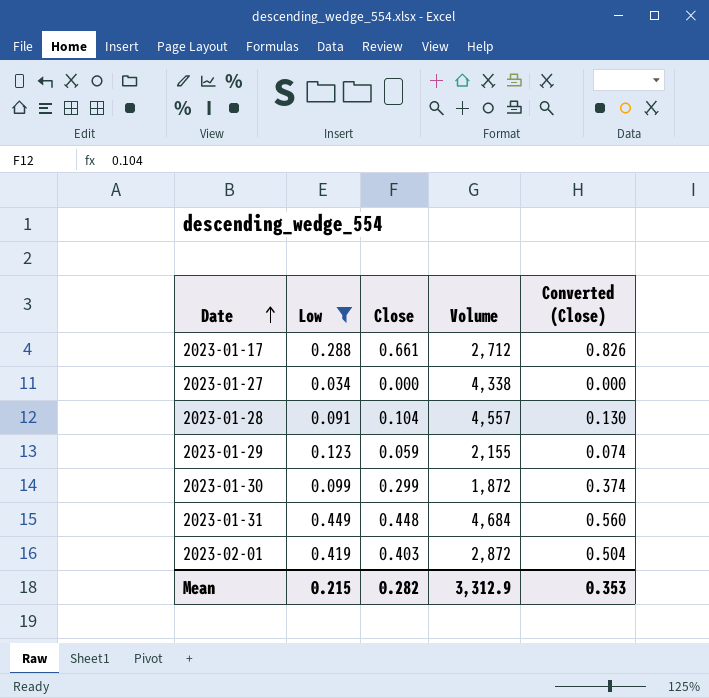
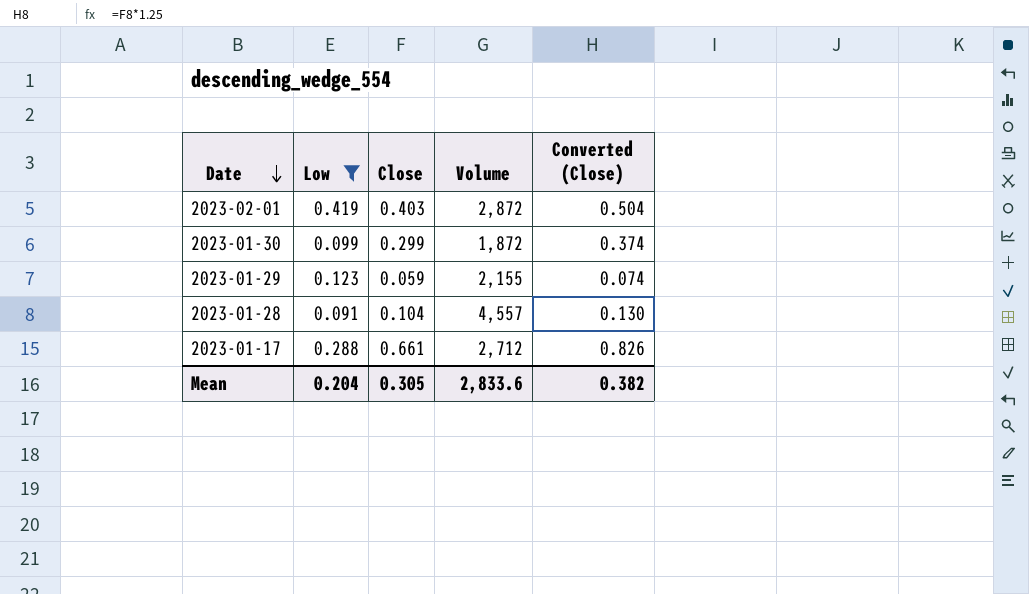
row order: Date ascending -> Date descending
row 2023-01-27: 0.034 | 0.000 | 4,338 | 0.000 -> none
row 2023-01-31: 0.449 | 0.448 | 4,684 | 0.560 -> none
Mean | Low: 0.215 -> 0.204
Mean | Close: 0.282 -> 0.305
Mean | Volume: 3,312.9 -> 2,833.6
Mean | Converted (Close): 0.353 -> 0.382

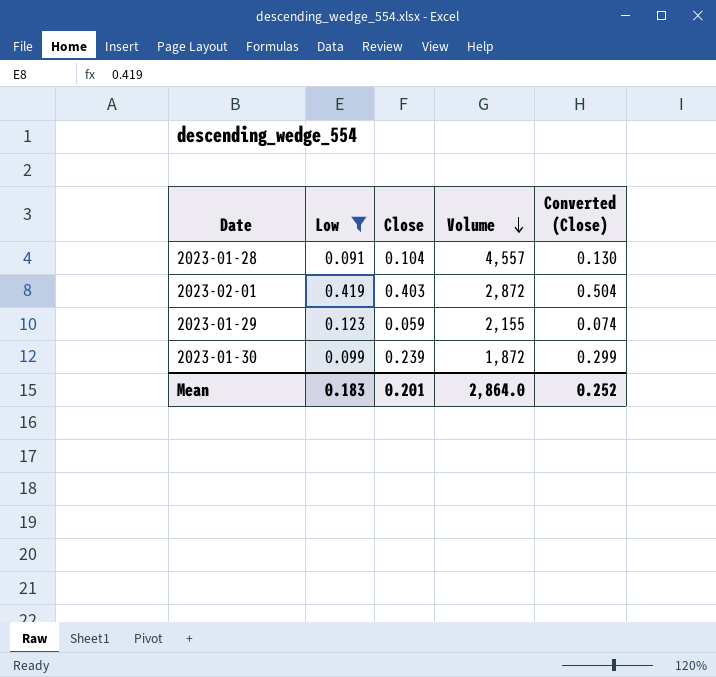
row order: Date descending -> Volume descending
row 2023-01-17: 0.288 | 0.661 | 2,712 | 0.826 -> none
2023-01-30 | Close: 0.299 -> 0.239
2023-01-30 | Converted (Close): 0.374 -> 0.299
Mean | Low: 0.204 -> 0.183
Mean | Close: 0.305 -> 0.201
Mean | Volume: 2,833.6 -> 2,864.0
Mean | Converted (Close): 0.382 -> 0.252

